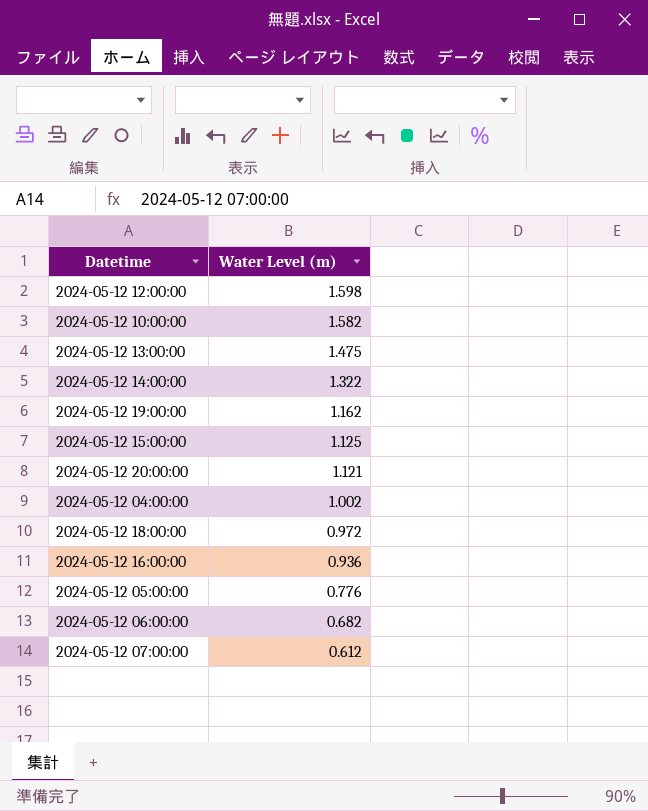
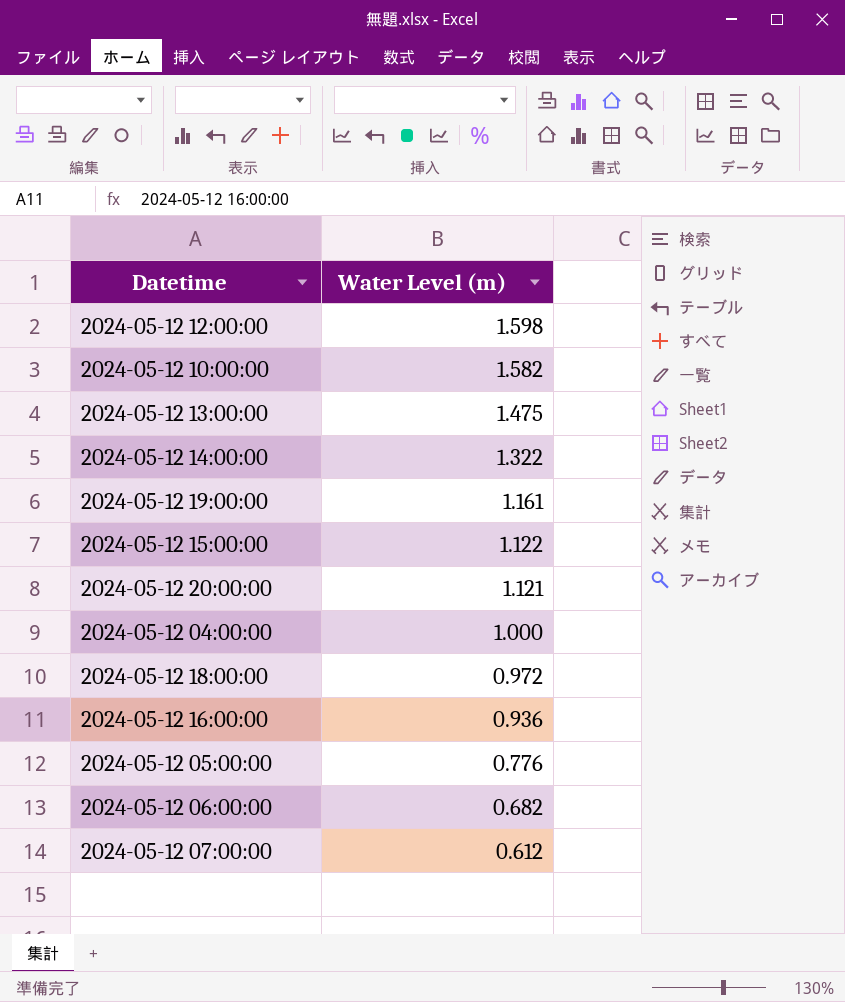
2024-05-12 19:00:00 | Water Level (m): 1.162 -> 1.161
2024-05-12 15:00:00 | Water Level (m): 1.125 -> 1.122
2024-05-12 04:00:00 | Water Level (m): 1.002 -> 1.000

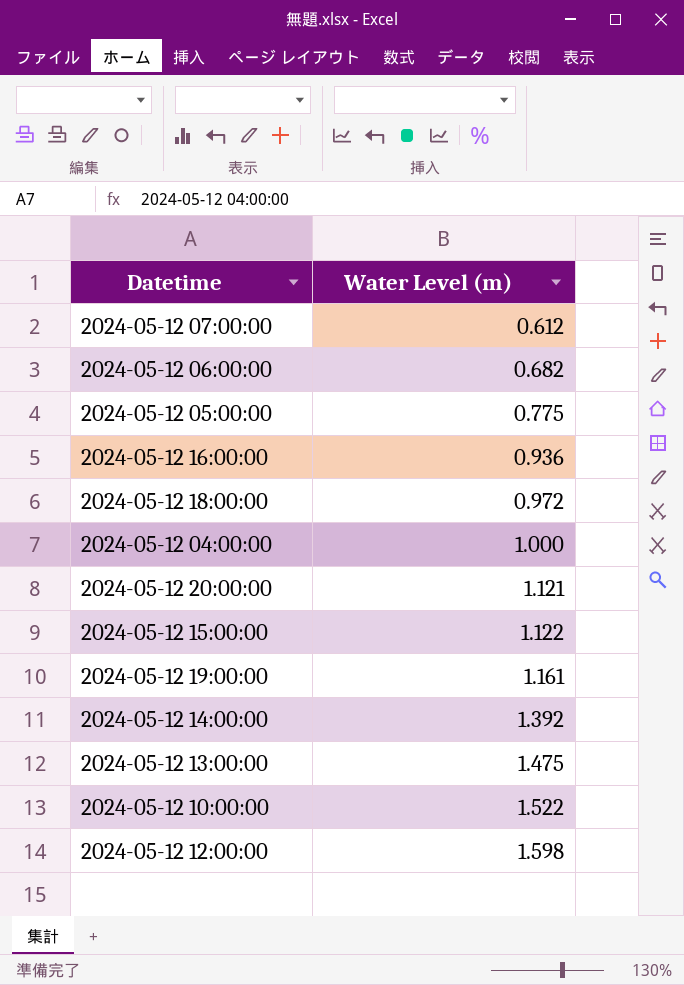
row order: Water Level (m) descending -> Water Level (m) ascending
2024-05-12 05:00:00 | Water Level (m): 0.776 -> 0.775
2024-05-12 14:00:00 | Water Level (m): 1.322 -> 1.392
2024-05-12 10:00:00 | Water Level (m): 1.582 -> 1.522

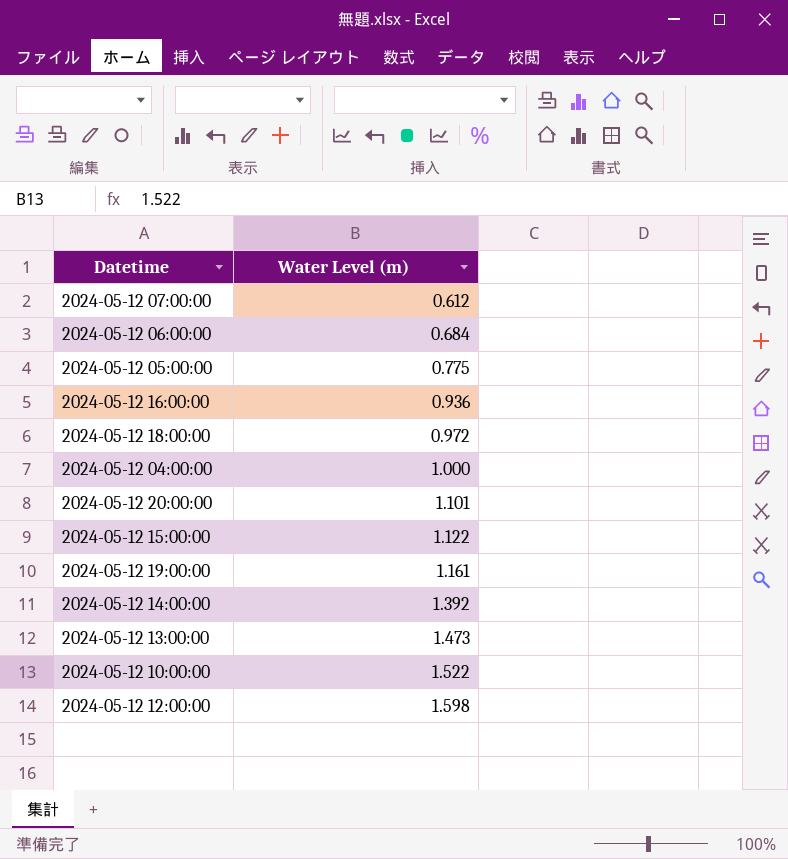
2024-05-12 06:00:00 | Water Level (m): 0.682 -> 0.684
2024-05-12 20:00:00 | Water Level (m): 1.121 -> 1.101
2024-05-12 13:00:00 | Water Level (m): 1.475 -> 1.473

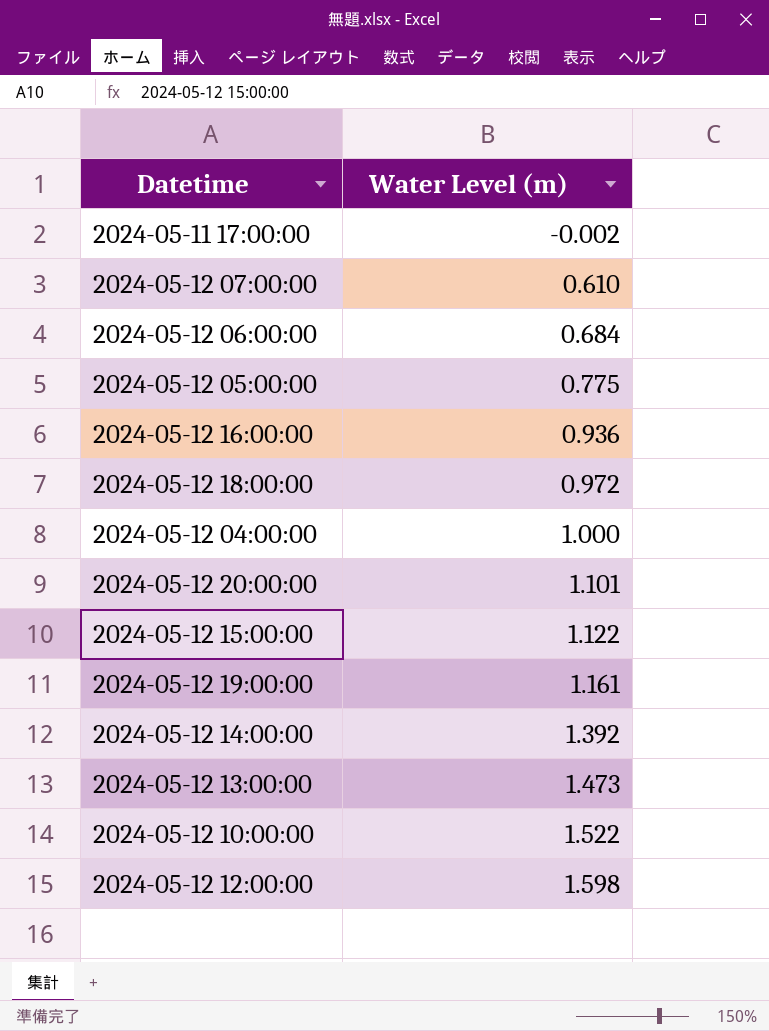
row 2024-05-11 17:00:00: none -> -0.002
2024-05-12 07:00:00 | Water Level (m): 0.612 -> 0.610

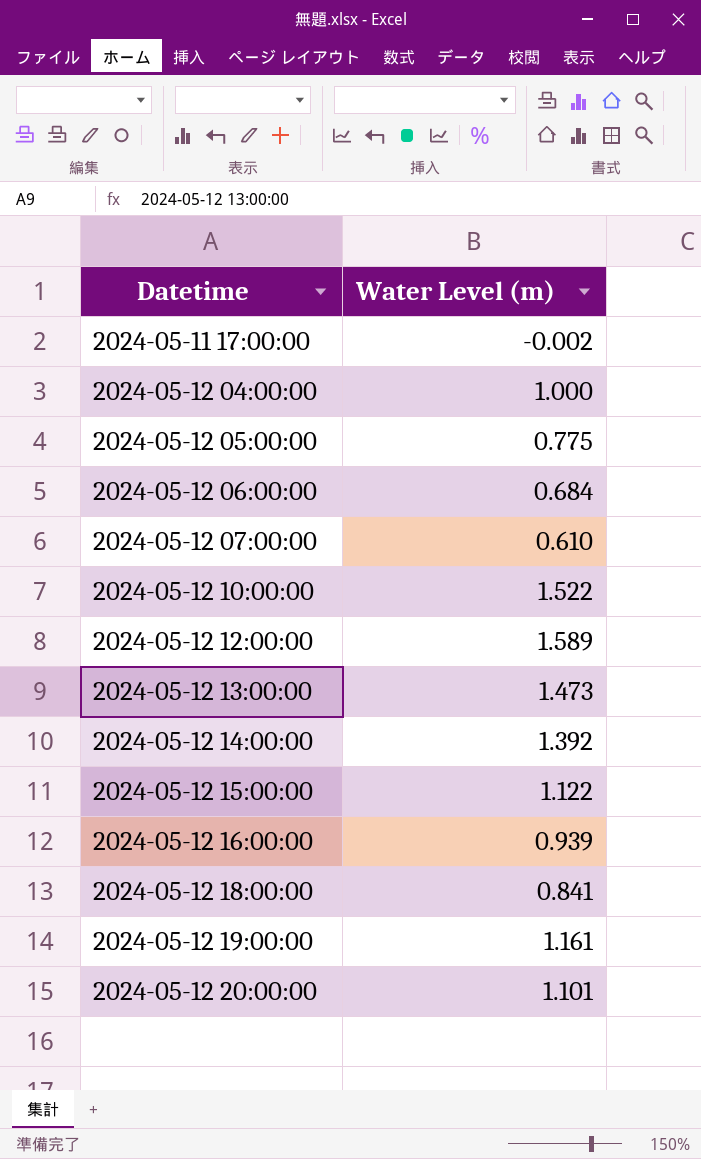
row order: Water Level (m) ascending -> Datetime ascending
2024-05-12 12:00:00 | Water Level (m): 1.598 -> 1.589
2024-05-12 16:00:00 | Water Level (m): 0.936 -> 0.939
2024-05-12 18:00:00 | Water Level (m): 0.972 -> 0.841

